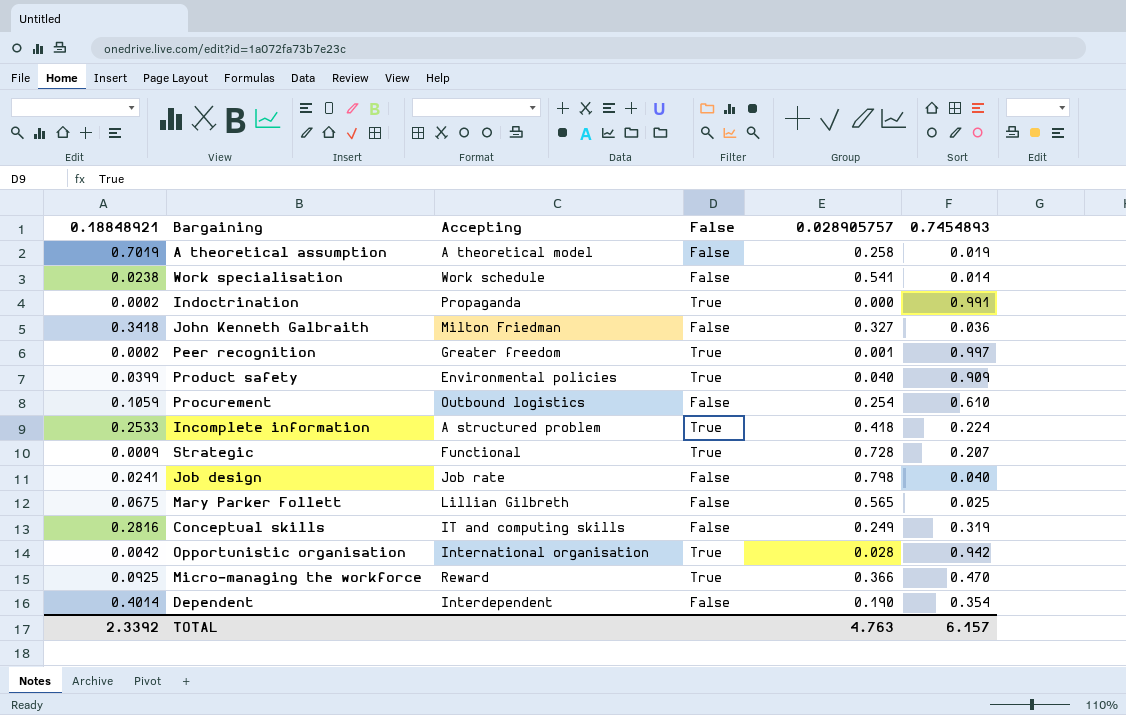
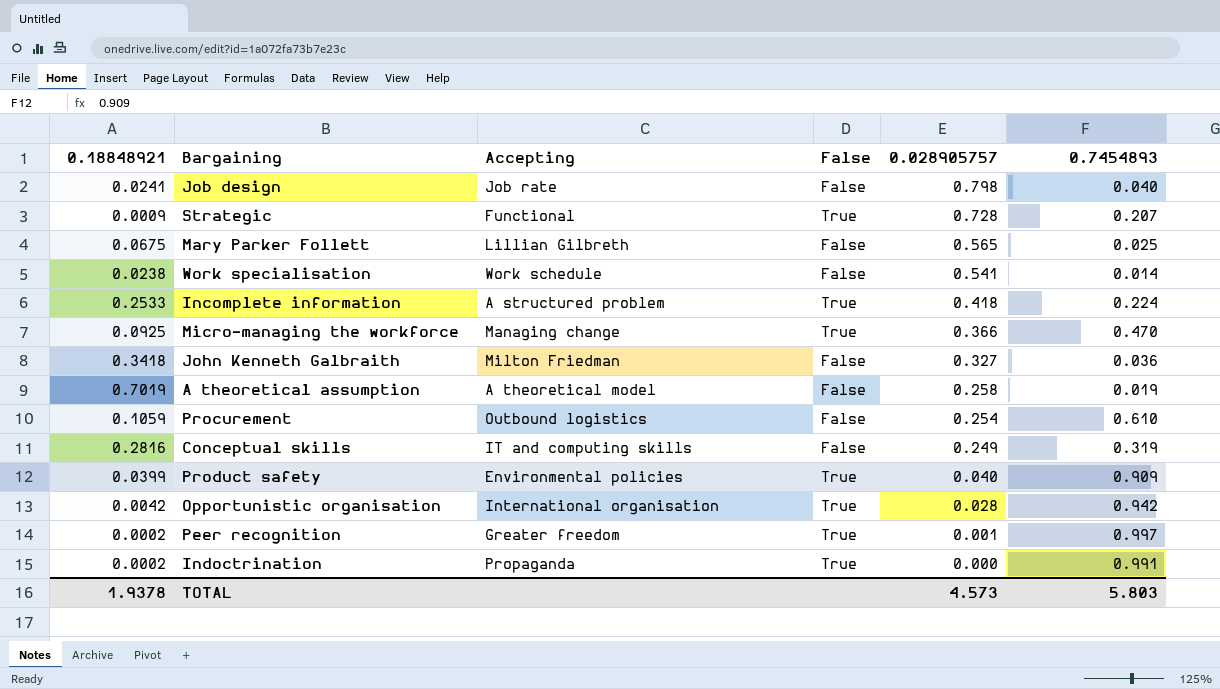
row order: none -> 0.028905757 descending
row Dependent: 0.4014 | Interdependent | False | 0.190 | 0.354 -> none
Micro-managing the workforce | Accepting: Reward -> Managing change
TOTAL | 0.18848921: 2.3392 -> 1.9378
TOTAL | 0.028905757: 4.763 -> 4.573
TOTAL | 0.7454893: 6.157 -> 5.803

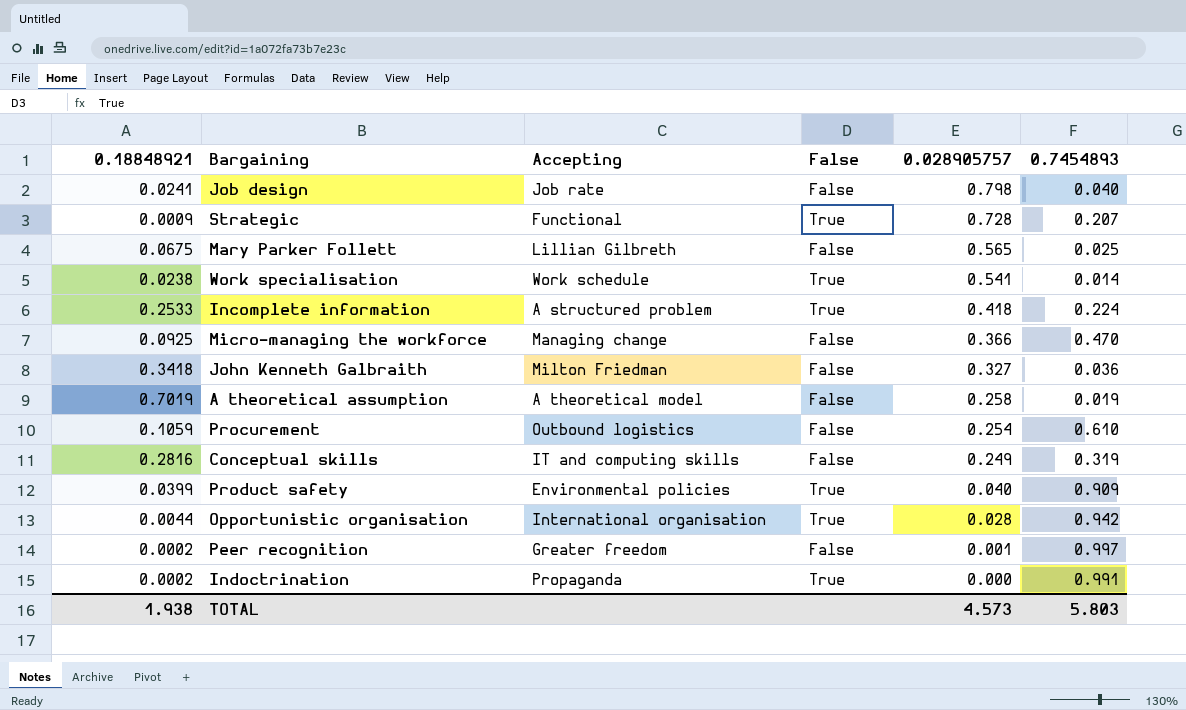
Work specialisation | False: False -> True
Micro-managing the workforce | False: True -> False
Opportunistic organisation | 0.18848921: 0.0042 -> 0.0044
Peer recognition | False: True -> False
TOTAL | 0.18848921: 1.9378 -> 1.938

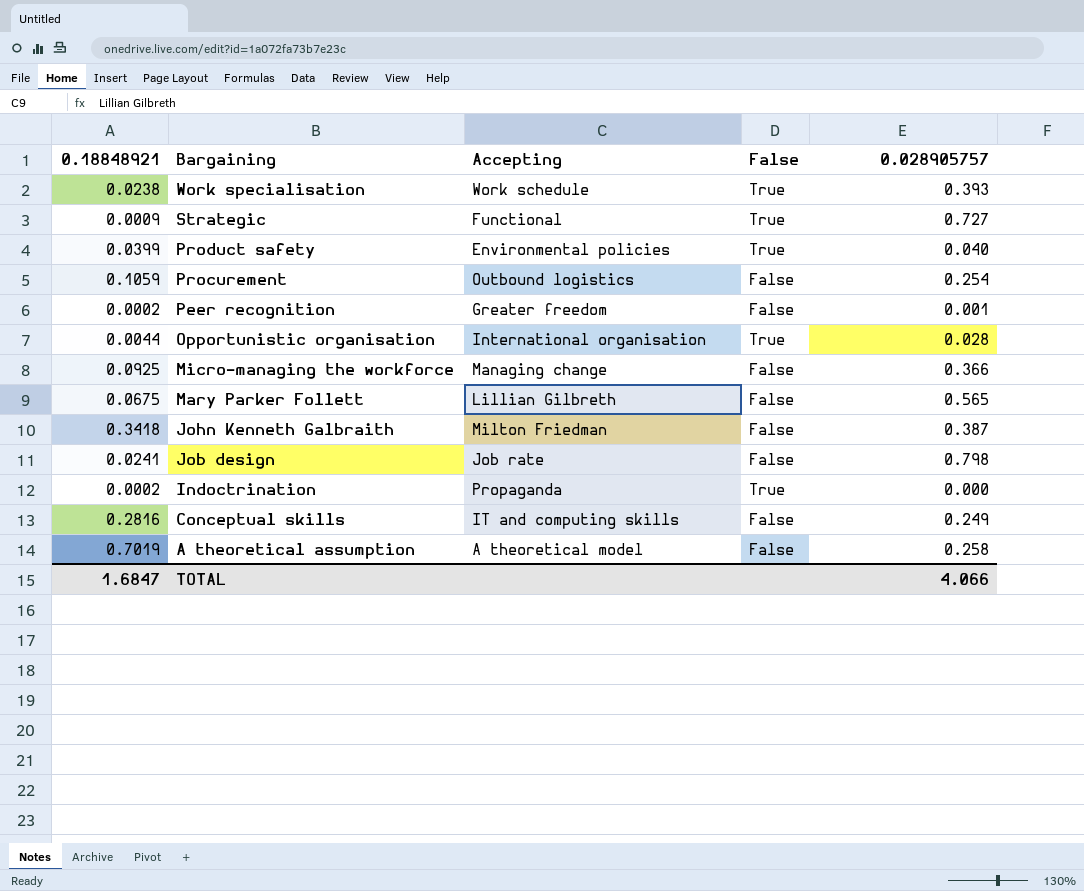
row order: 0.028905757 descending -> Bargaining descending
column 0.7454893 | position: 6 -> none
row Incomplete information: 0.2533 | A structured problem | True | 0.418 | 0.224 -> none
Work specialisation | 0.028905757: 0.541 -> 0.393
Strategic | 0.028905757: 0.728 -> 0.727
John Kenneth Galbraith | 0.028905757: 0.327 -> 0.387
TOTAL | 0.18848921: 1.938 -> 1.6847
TOTAL | 0.028905757: 4.573 -> 4.066

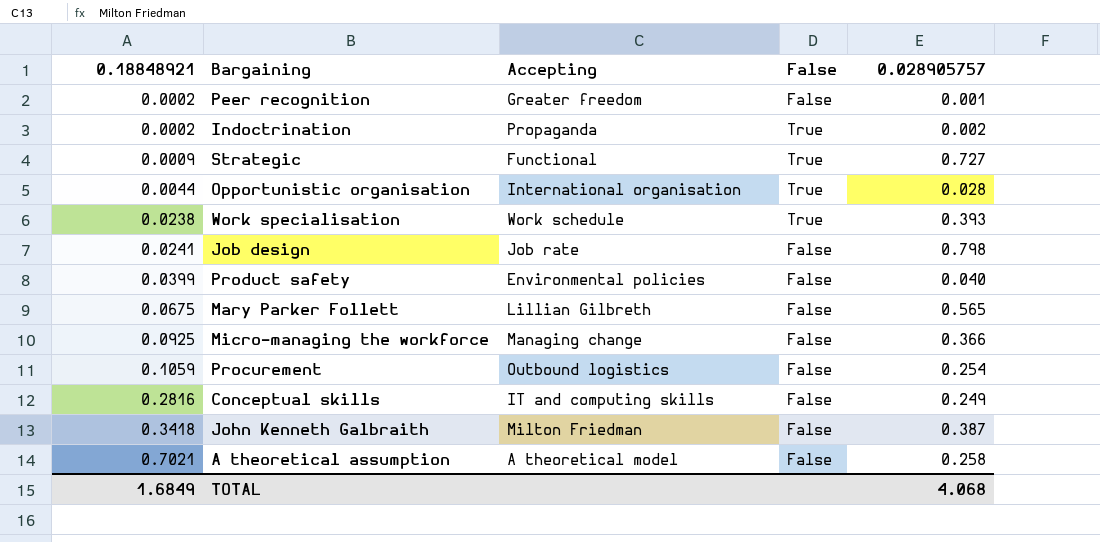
row order: Bargaining descending -> 0.18848921 ascending
Indoctrination | 0.028905757: 0.000 -> 0.002
Product safety | False: True -> False
A theoretical assumption | 0.18848921: 0.7019 -> 0.7021
TOTAL | 0.18848921: 1.6847 -> 1.6849
TOTAL | 0.028905757: 4.066 -> 4.068

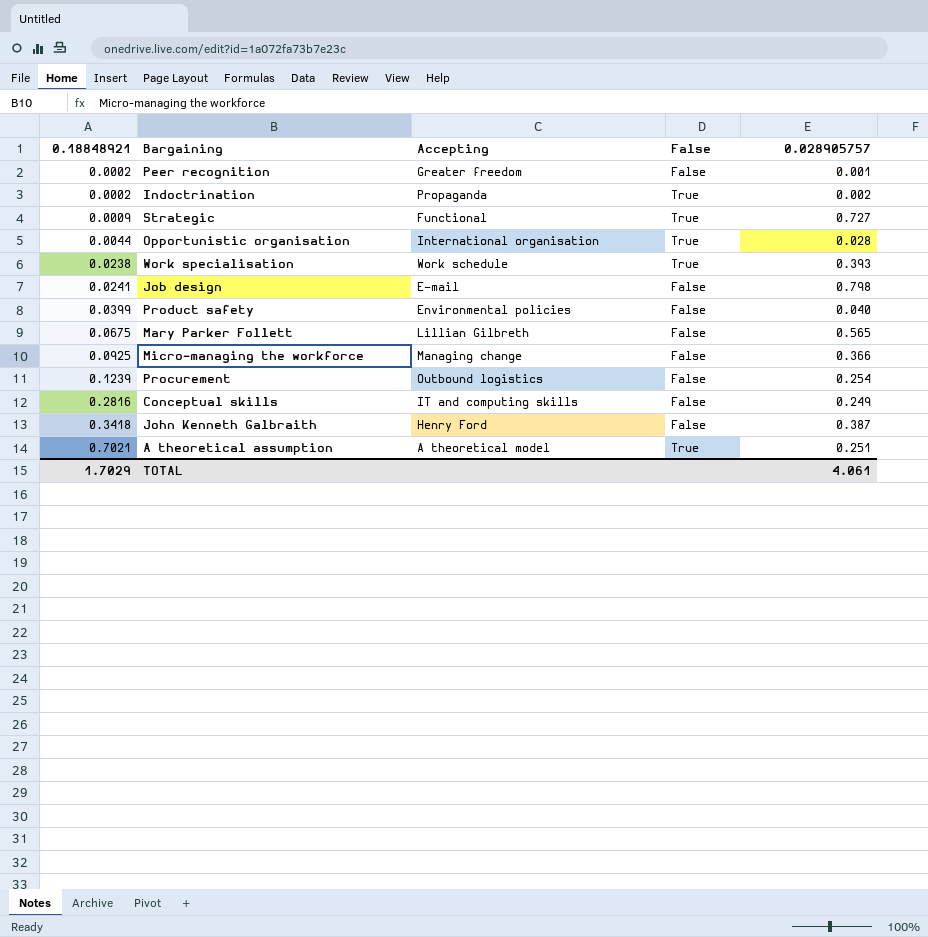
Job design | Accepting: Job rate -> E-mail
Procurement | 0.18848921: 0.1059 -> 0.1239
John Kenneth Galbraith | Accepting: Milton Friedman -> Henry Ford
A theoretical assumption | False: False -> True
A theoretical assumption | 0.028905757: 0.258 -> 0.251
TOTAL | 0.18848921: 1.6849 -> 1.7029
TOTAL | 0.028905757: 4.068 -> 4.061

